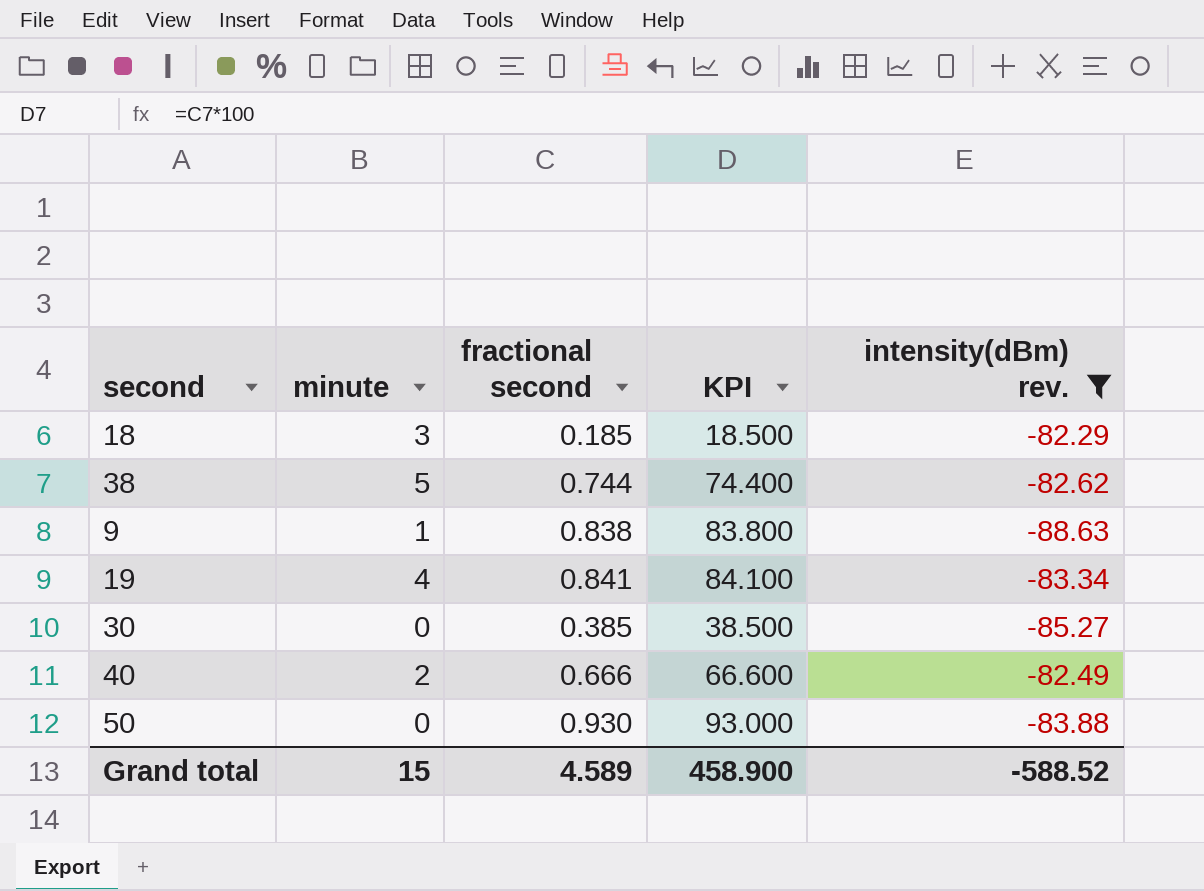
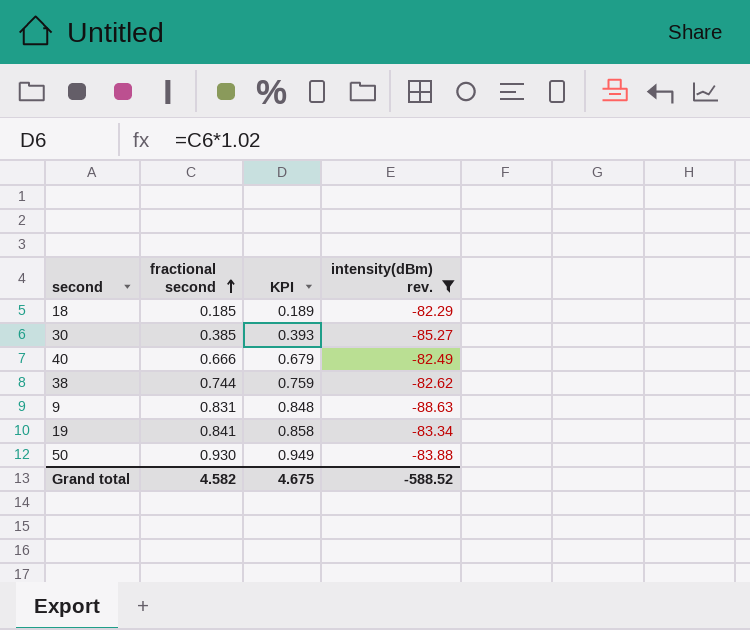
row order: none -> fractional second ascending
column minute | position: 2 -> none
column KPI | formula: [fractional second] * 100 -> [fractional second] * 1.02
9 | fractional second: 0.838 -> 0.831
Grand total | fractional second: 4.589 -> 4.582
Grand total | KPI: 458.900 -> 4.675

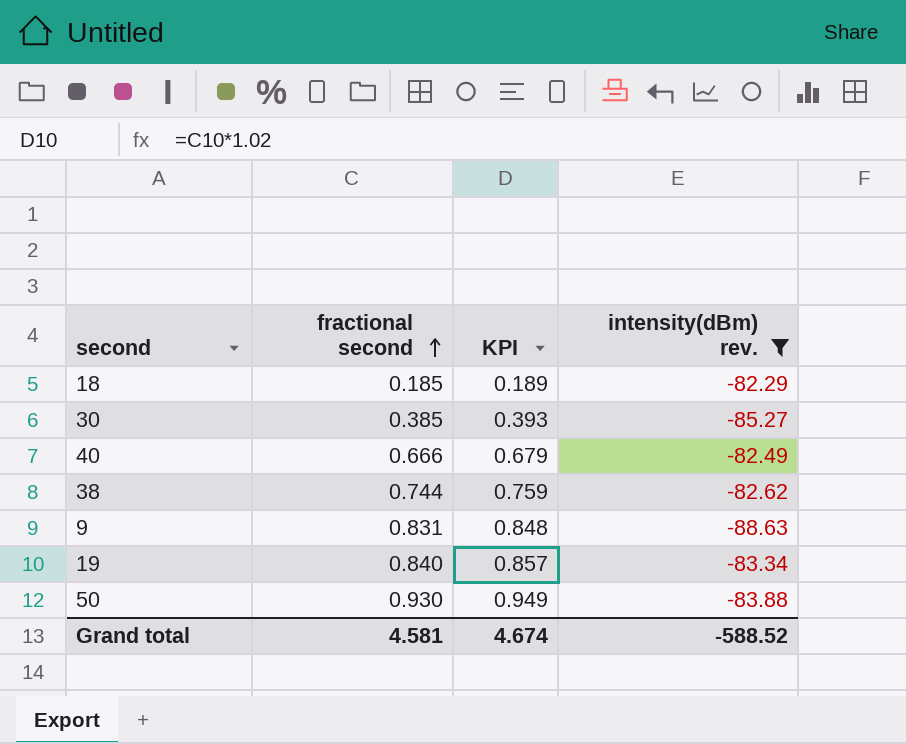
19 | fractional second: 0.841 -> 0.840
19 | KPI: 0.858 -> 0.857
Grand total | fractional second: 4.582 -> 4.581
Grand total | KPI: 4.675 -> 4.674

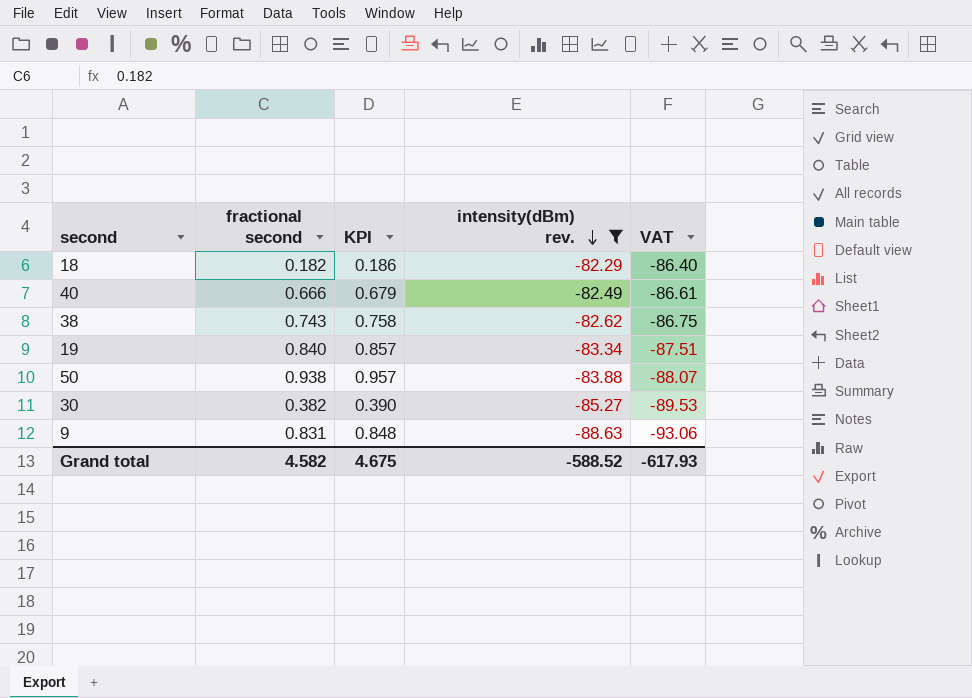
row order: fractional second ascending -> intensity(dBm) rev. descending
column VAT | formula: none -> [intensity(dBm) rev.] * 1.05
18 | fractional second: 0.185 -> 0.182
18 | KPI: 0.189 -> 0.186
38 | fractional second: 0.744 -> 0.743
38 | KPI: 0.759 -> 0.758
50 | fractional second: 0.930 -> 0.938
50 | KPI: 0.949 -> 0.957
30 | fractional second: 0.385 -> 0.382
30 | KPI: 0.393 -> 0.390
Grand total | fractional second: 4.581 -> 4.582
Grand total | KPI: 4.674 -> 4.675

